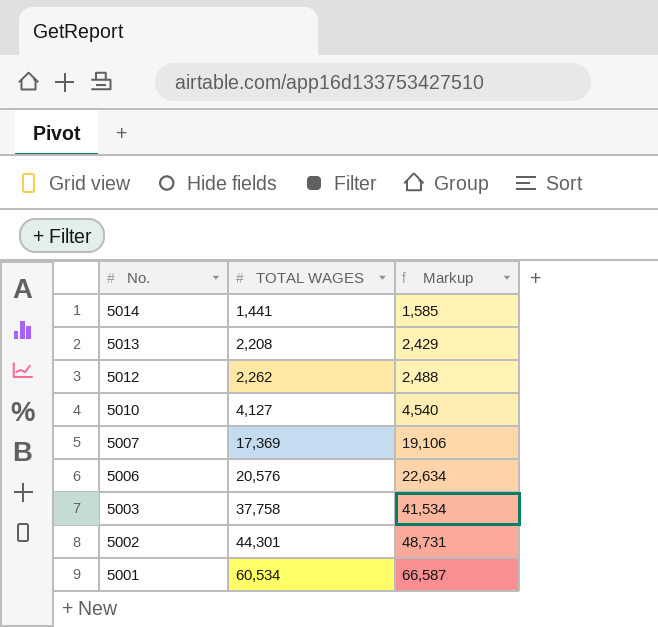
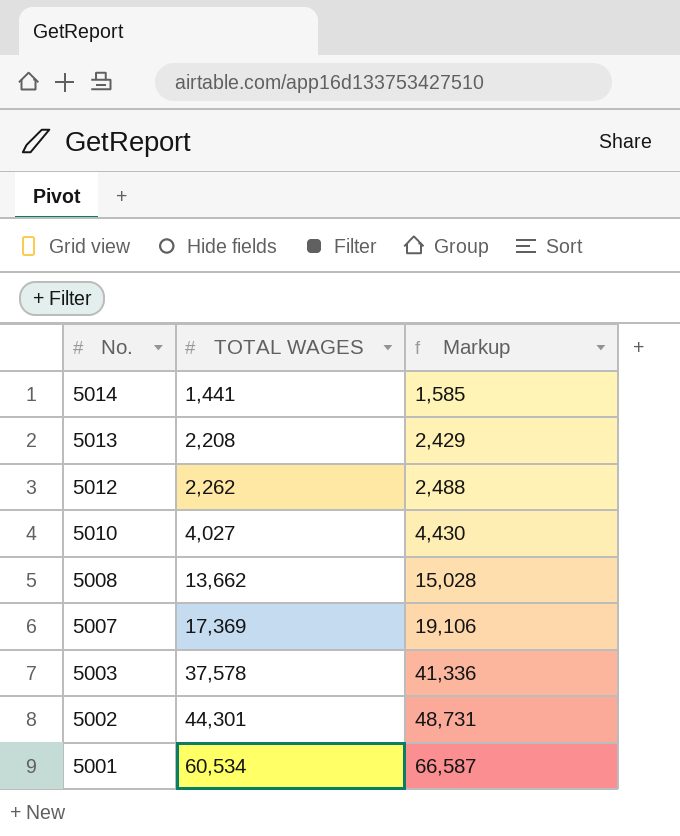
row 5006: 20,576 | 22,634 -> none
5010 | TOTAL WAGES: 4,127 -> 4,027
5010 | Markup: 4,540 -> 4,430
row 5008: none -> 13,662 | 15,028
5003 | TOTAL WAGES: 37,758 -> 37,578
5003 | Markup: 41,534 -> 41,336

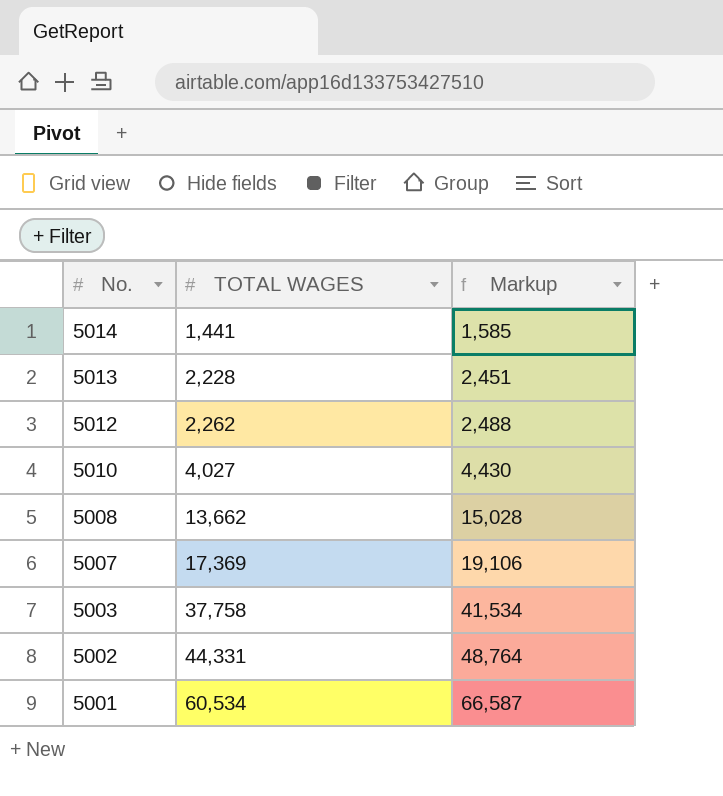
5013 | TOTAL WAGES: 2,208 -> 2,228
5013 | Markup: 2,429 -> 2,451
5003 | TOTAL WAGES: 37,578 -> 37,758
5003 | Markup: 41,336 -> 41,534
5002 | TOTAL WAGES: 44,301 -> 44,331
5002 | Markup: 48,731 -> 48,764

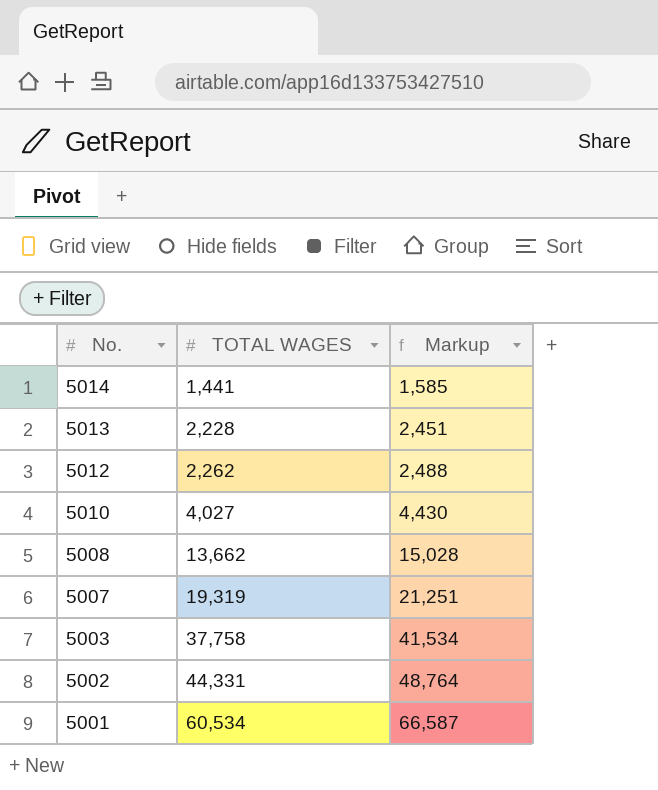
5007 | TOTAL WAGES: 17,369 -> 19,319
5007 | Markup: 19,106 -> 21,251

